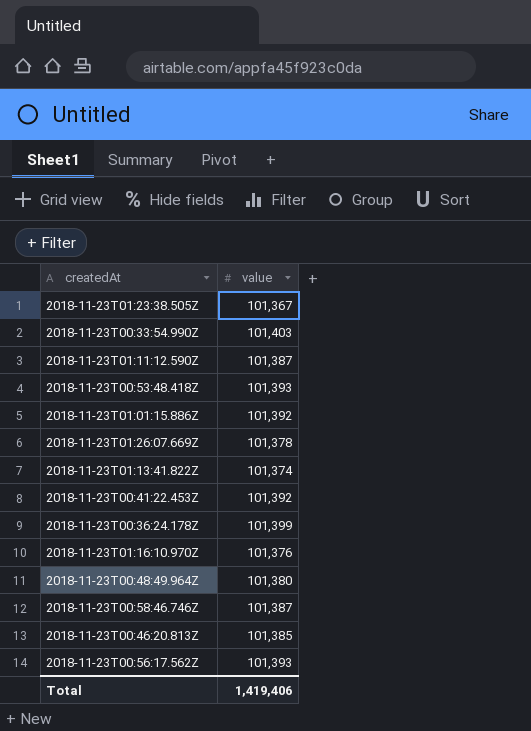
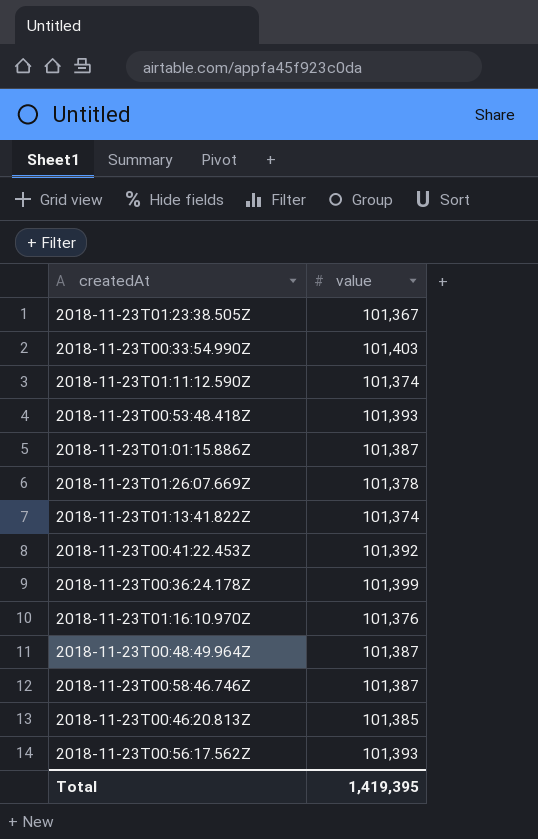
2018-11-23T01:11:12.590Z | value: 101,387 -> 101,374
2018-11-23T01:01:15.886Z | value: 101,392 -> 101,387
2018-11-23T00:48:49.964Z | value: 101,380 -> 101,387
Total | value: 1,419,406 -> 1,419,395

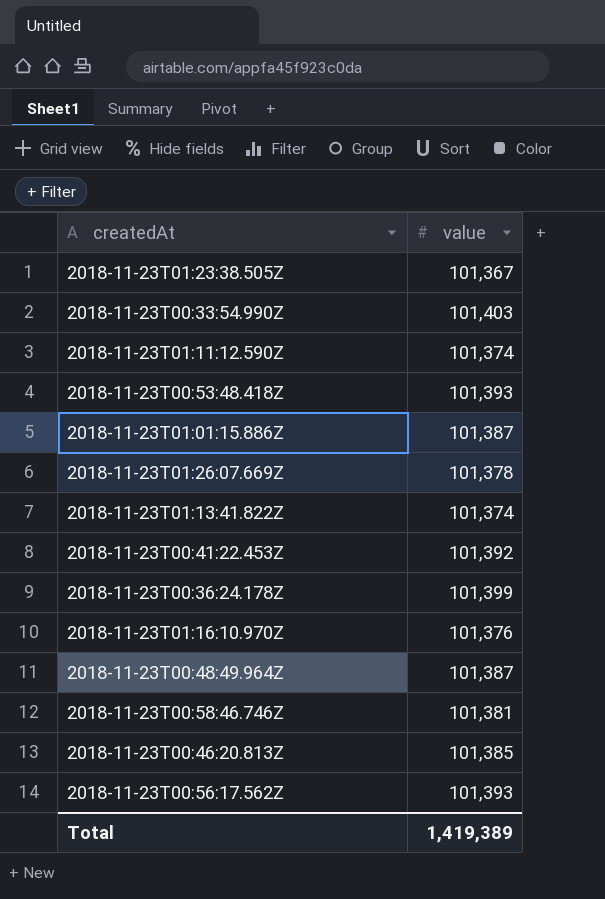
2018-11-23T00:58:46.746Z | value: 101,387 -> 101,381
Total | value: 1,419,395 -> 1,419,389

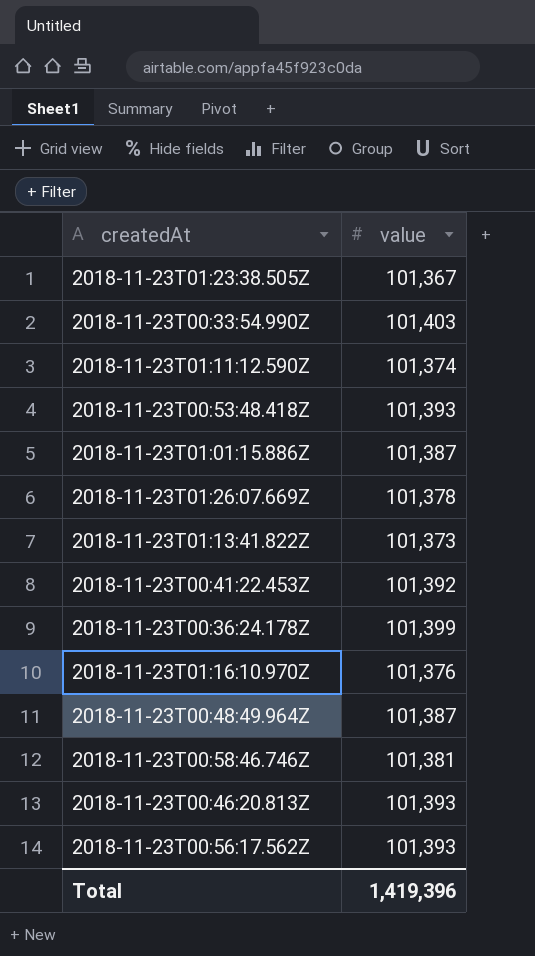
2018-11-23T01:13:41.822Z | value: 101,374 -> 101,373
2018-11-23T00:46:20.813Z | value: 101,385 -> 101,393
Total | value: 1,419,389 -> 1,419,396

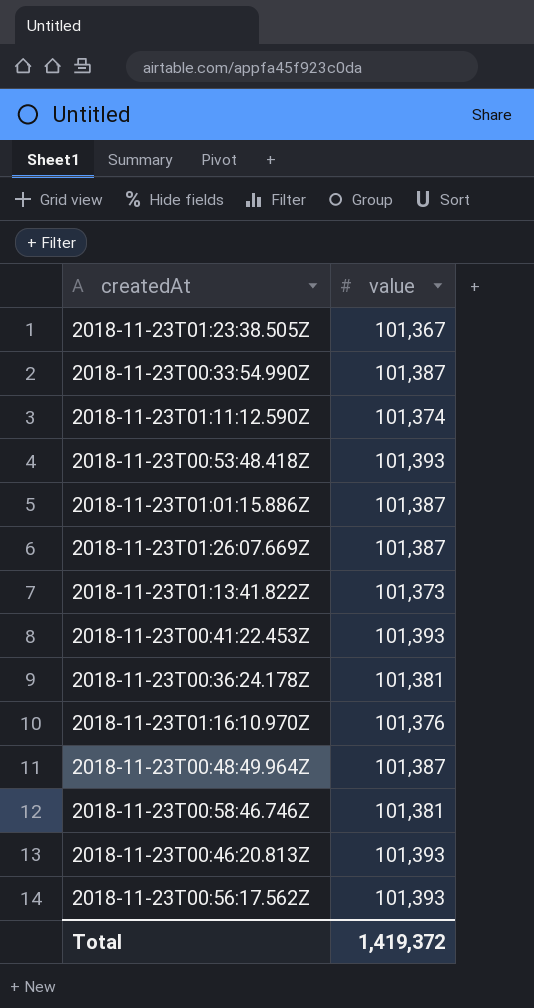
2018-11-23T00:33:54.990Z | value: 101,403 -> 101,387
2018-11-23T01:26:07.669Z | value: 101,378 -> 101,387
2018-11-23T00:41:22.453Z | value: 101,392 -> 101,393
2018-11-23T00:36:24.178Z | value: 101,399 -> 101,381
Total | value: 1,419,396 -> 1,419,372

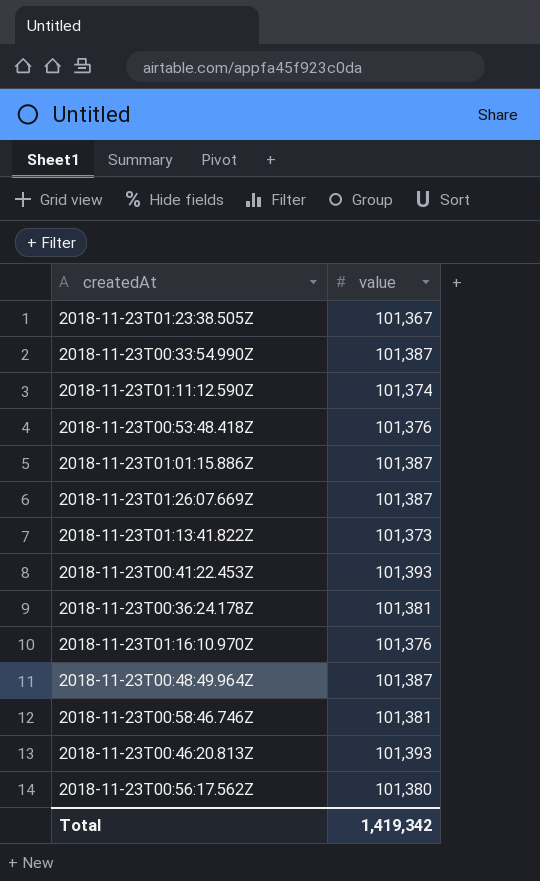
2018-11-23T00:53:48.418Z | value: 101,393 -> 101,376
2018-11-23T00:56:17.562Z | value: 101,393 -> 101,380
Total | value: 1,419,372 -> 1,419,342

